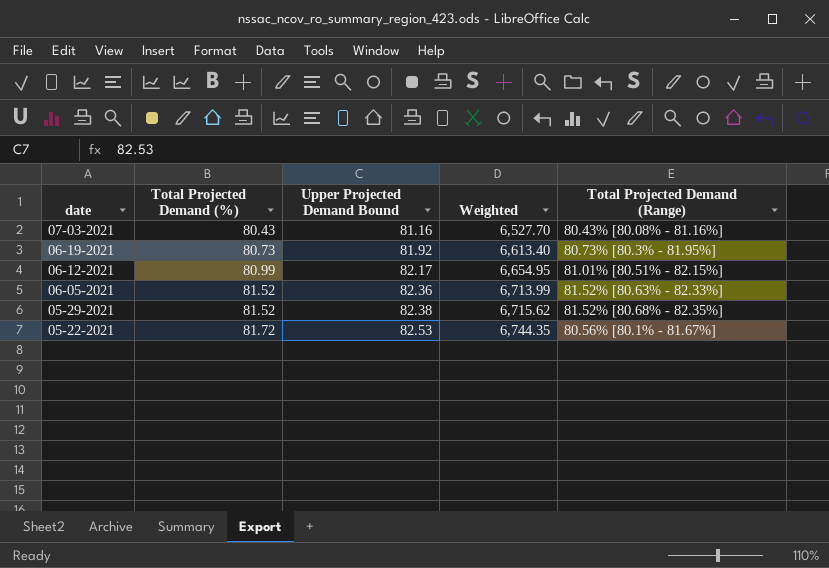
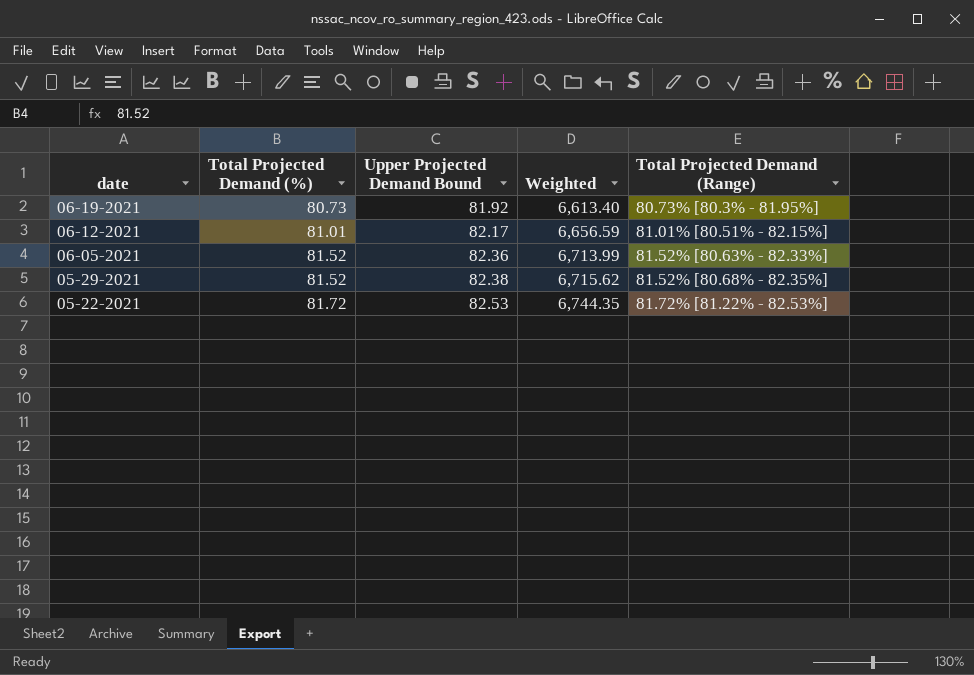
row 07-03-2021: 80.43 | 81.16 | 6,527.70 | 80.43% [80.08% - 81.16%] -> none
06-12-2021 | Total Projected Demand (%): 80.99 -> 81.01
06-12-2021 | Weighted: 6,654.95 -> 6,656.59
05-22-2021 | Total Projected Demand (Range): 80.56% [80.1% - 81.67%] -> 81.72% [81.22% - 82.53%]

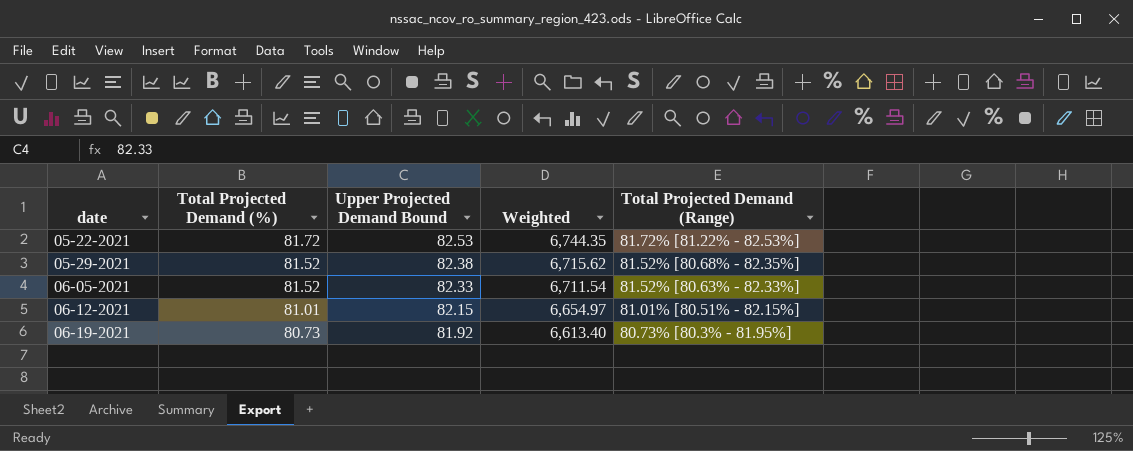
row order: date descending -> date ascending
06-05-2021 | Upper Projected Demand Bound: 82.36 -> 82.33
06-05-2021 | Weighted: 6,713.99 -> 6,711.54
06-12-2021 | Upper Projected Demand Bound: 82.17 -> 82.15
06-12-2021 | Weighted: 6,656.59 -> 6,654.97

